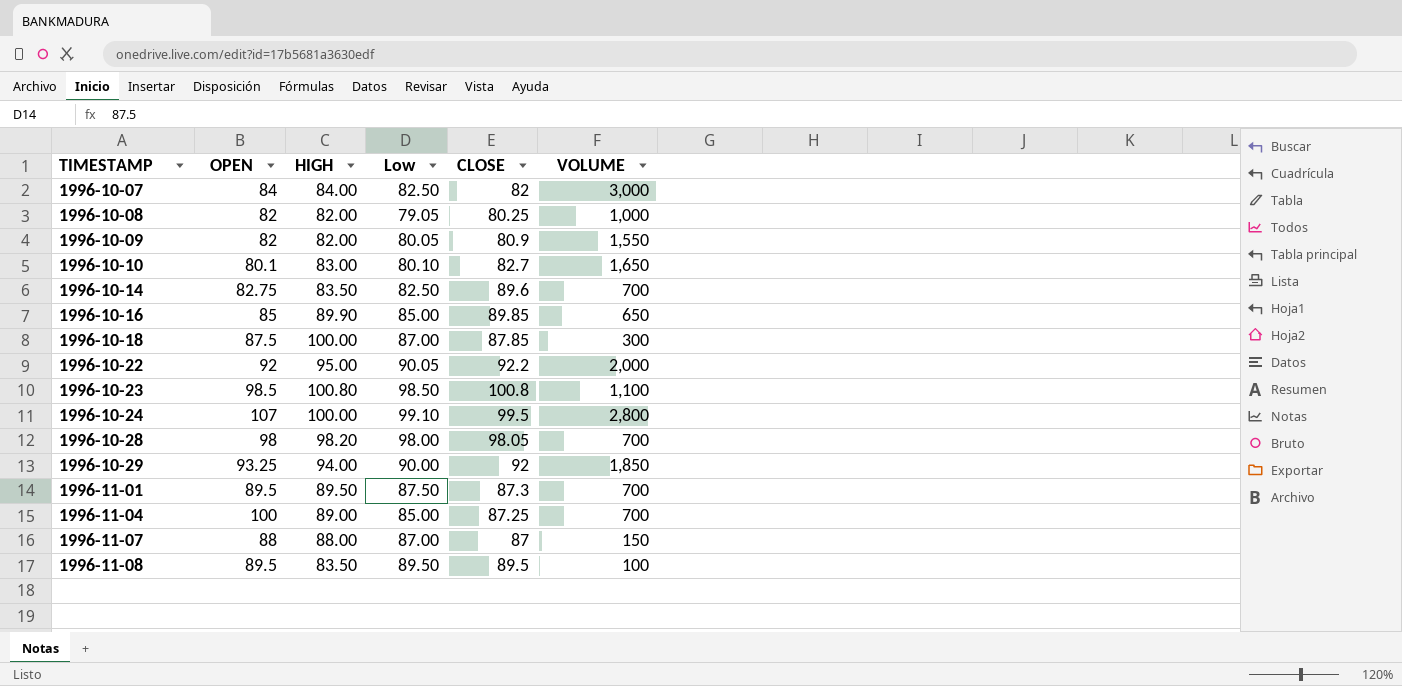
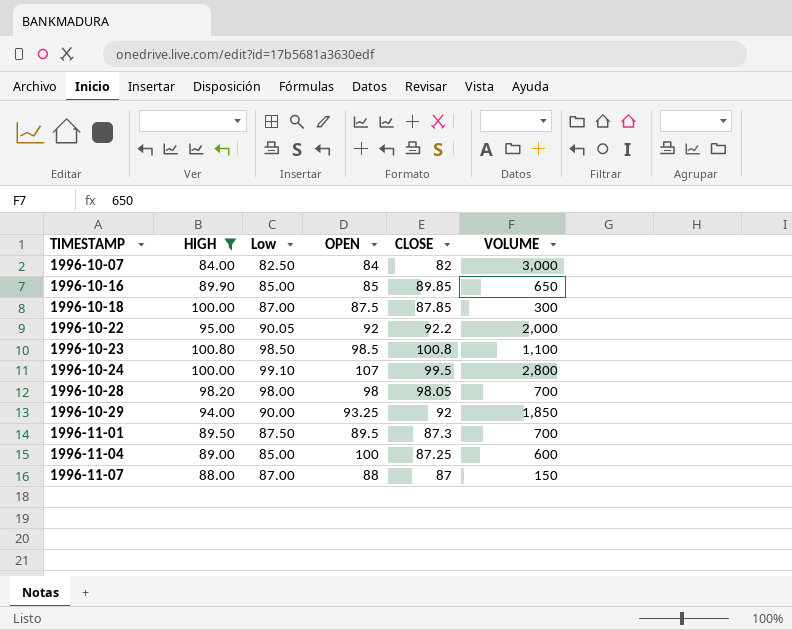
filter: none -> HIGH >= 84.00
column OPEN | position: 2 -> 4
1996-11-04 | VOLUME: 700 -> 600

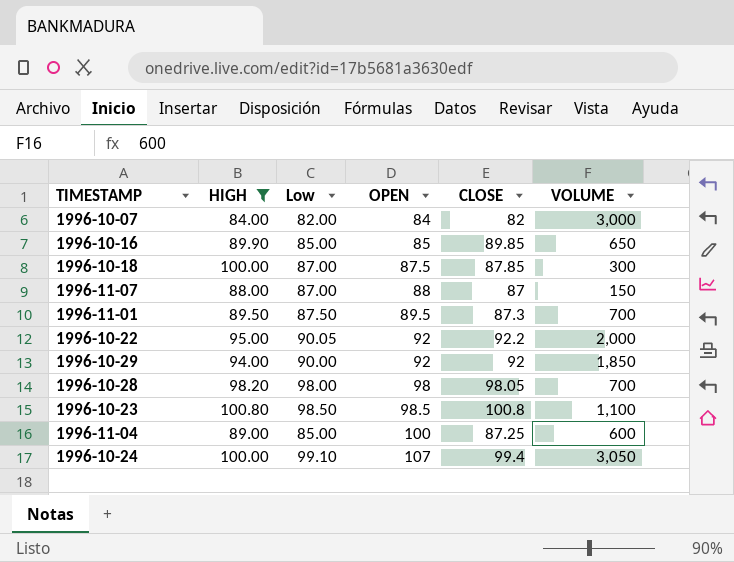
row order: TIMESTAMP ascending -> OPEN ascending
1996-10-07 | Low: 82.50 -> 82.00
1996-10-29 | OPEN: 93.25 -> 92
1996-10-24 | CLOSE: 99.5 -> 99.4
1996-10-24 | VOLUME: 2,800 -> 3,050

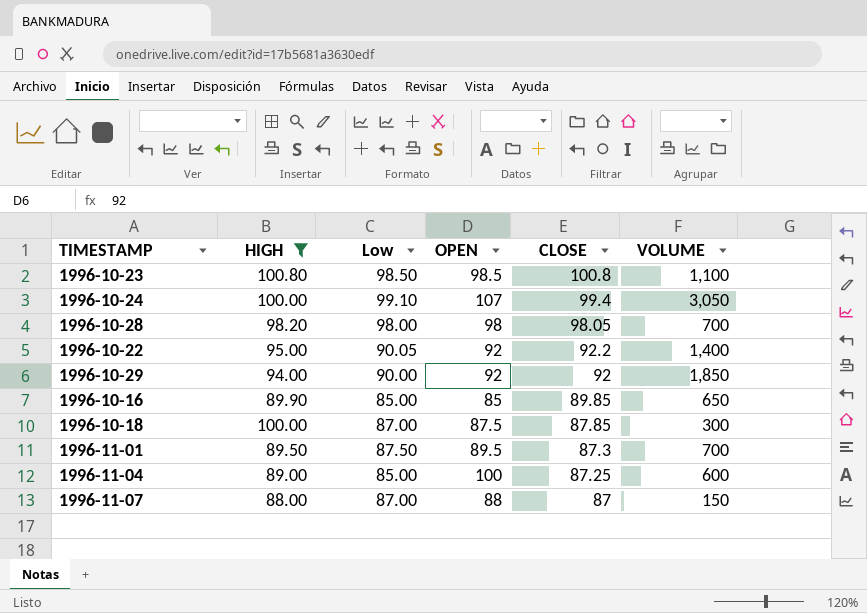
row order: OPEN ascending -> CLOSE descending
row 1996-10-07: 84.00 | 82.00 | 84 | 82 | 3,000 -> none
1996-10-22 | VOLUME: 2,000 -> 1,400

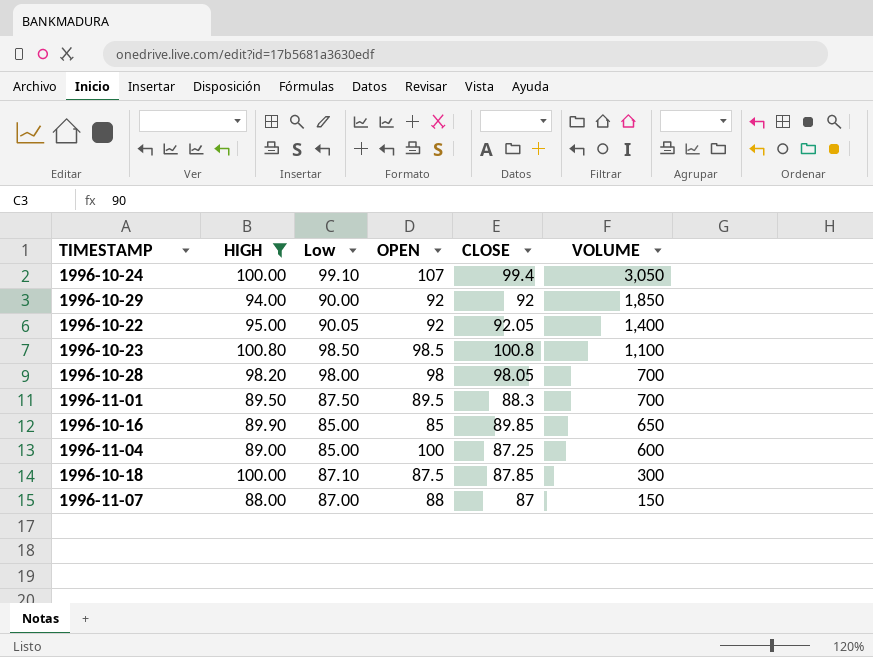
row order: CLOSE descending -> VOLUME descending
1996-10-22 | CLOSE: 92.2 -> 92.05
1996-11-01 | CLOSE: 87.3 -> 88.3
1996-10-18 | Low: 87.00 -> 87.10

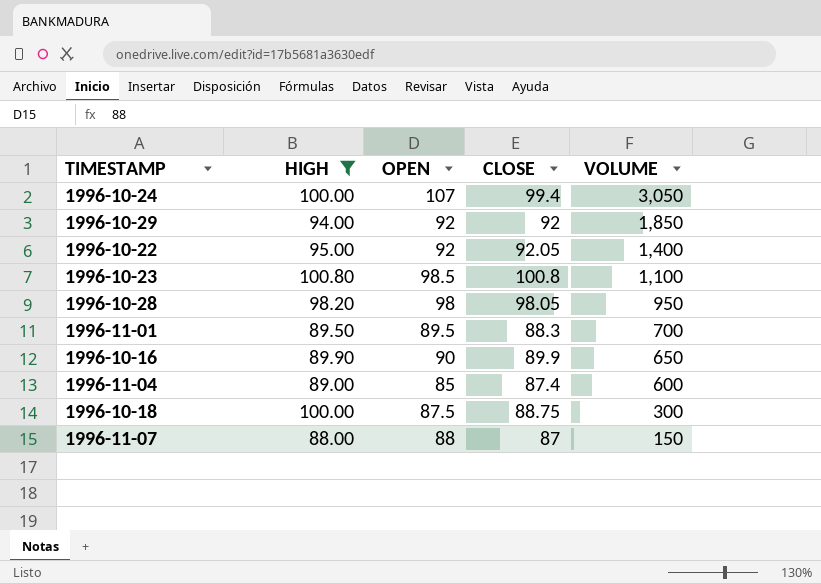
column Low | position: 3 -> none
1996-10-28 | VOLUME: 700 -> 950
1996-10-16 | OPEN: 85 -> 90
1996-10-16 | CLOSE: 89.85 -> 89.9
1996-11-04 | OPEN: 100 -> 85
1996-11-04 | CLOSE: 87.25 -> 87.4
1996-10-18 | CLOSE: 87.85 -> 88.75

